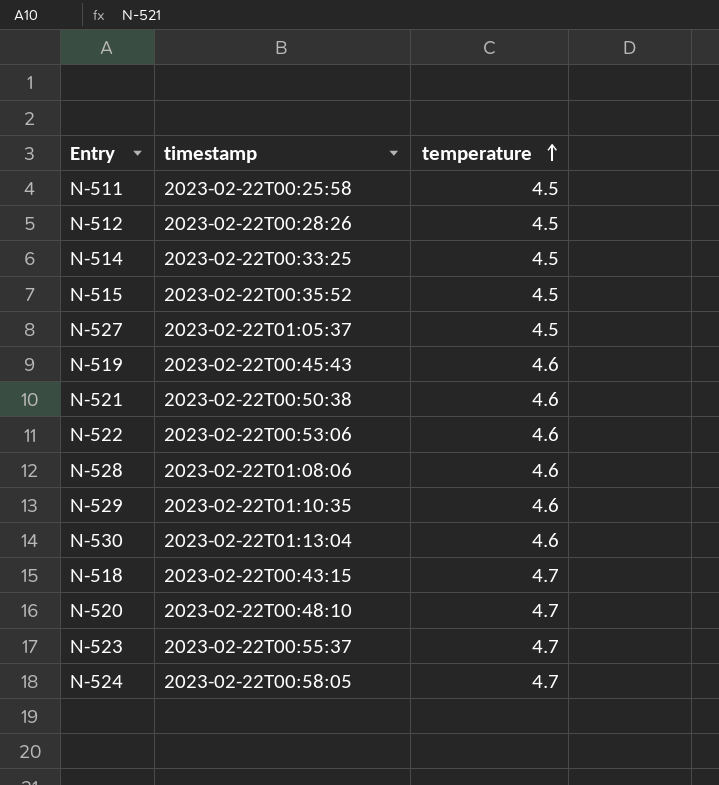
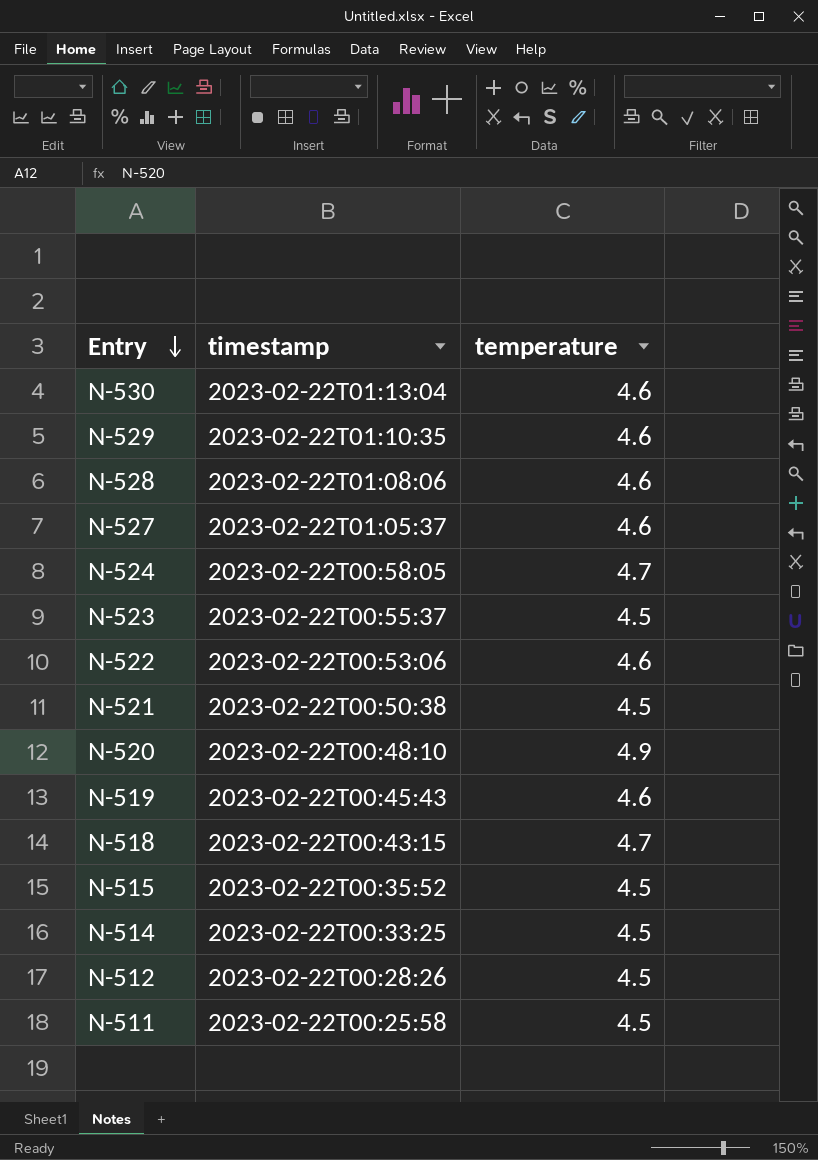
row order: temperature ascending -> Entry descending
N-527 | temperature: 4.5 -> 4.6
N-523 | temperature: 4.7 -> 4.5
N-521 | temperature: 4.6 -> 4.5
N-520 | temperature: 4.7 -> 4.9

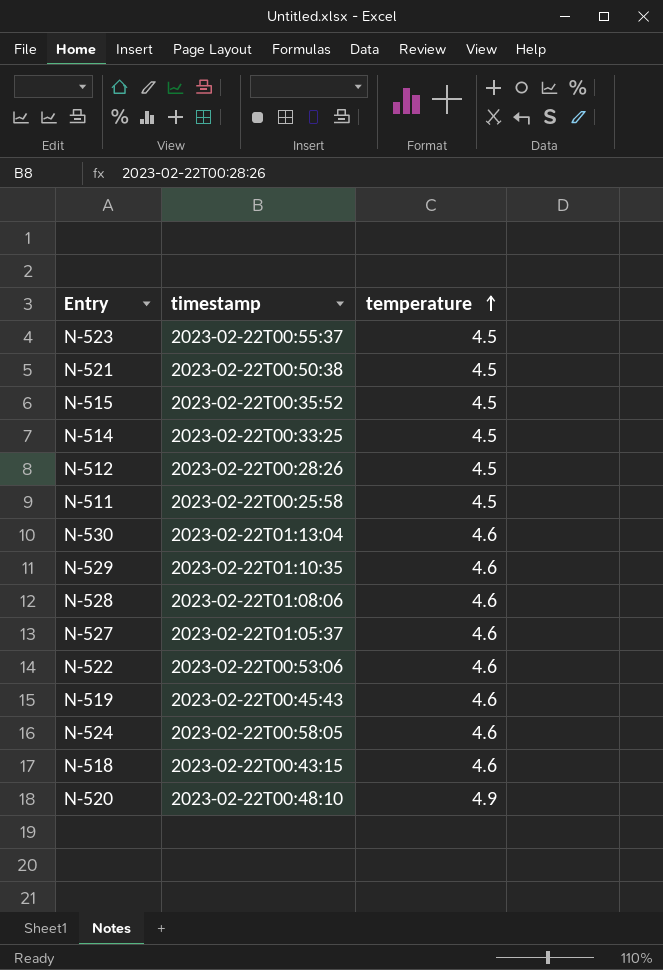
row order: Entry descending -> temperature ascending
N-524 | temperature: 4.7 -> 4.6
N-518 | temperature: 4.7 -> 4.6

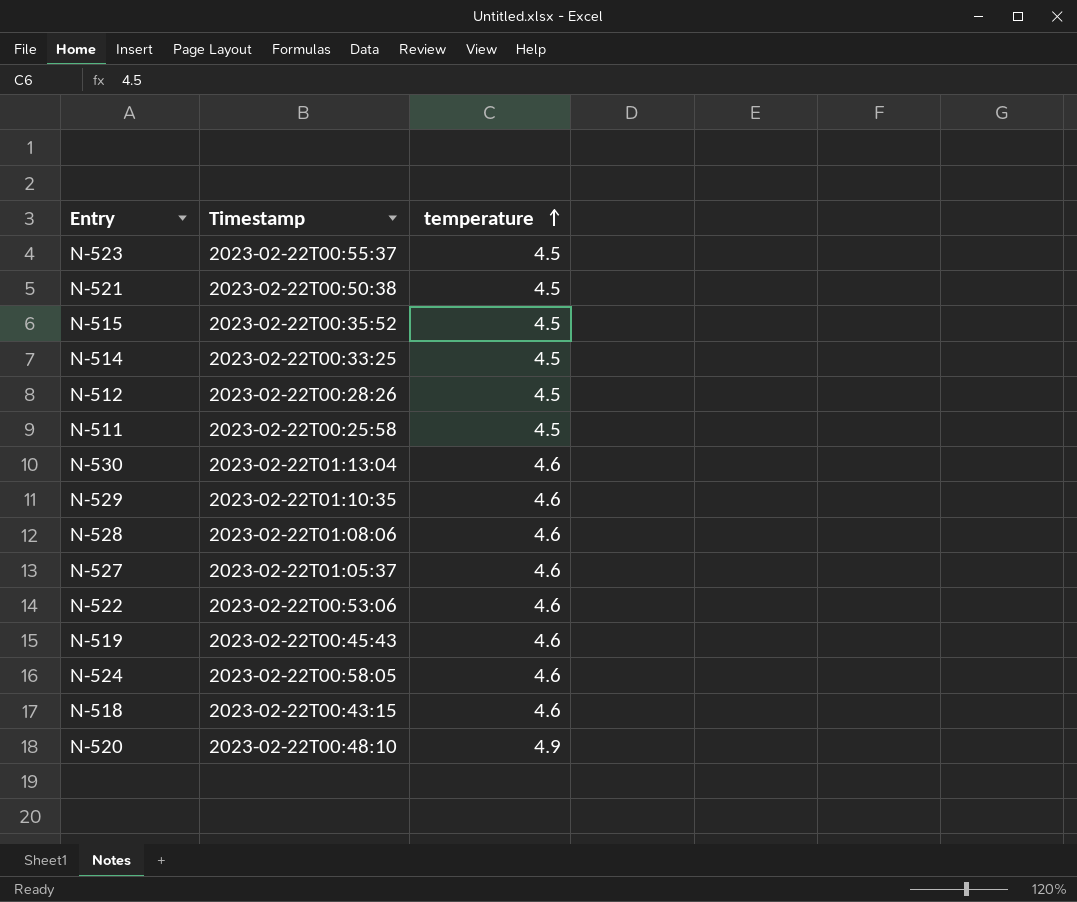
column name: timestamp -> Timestamp

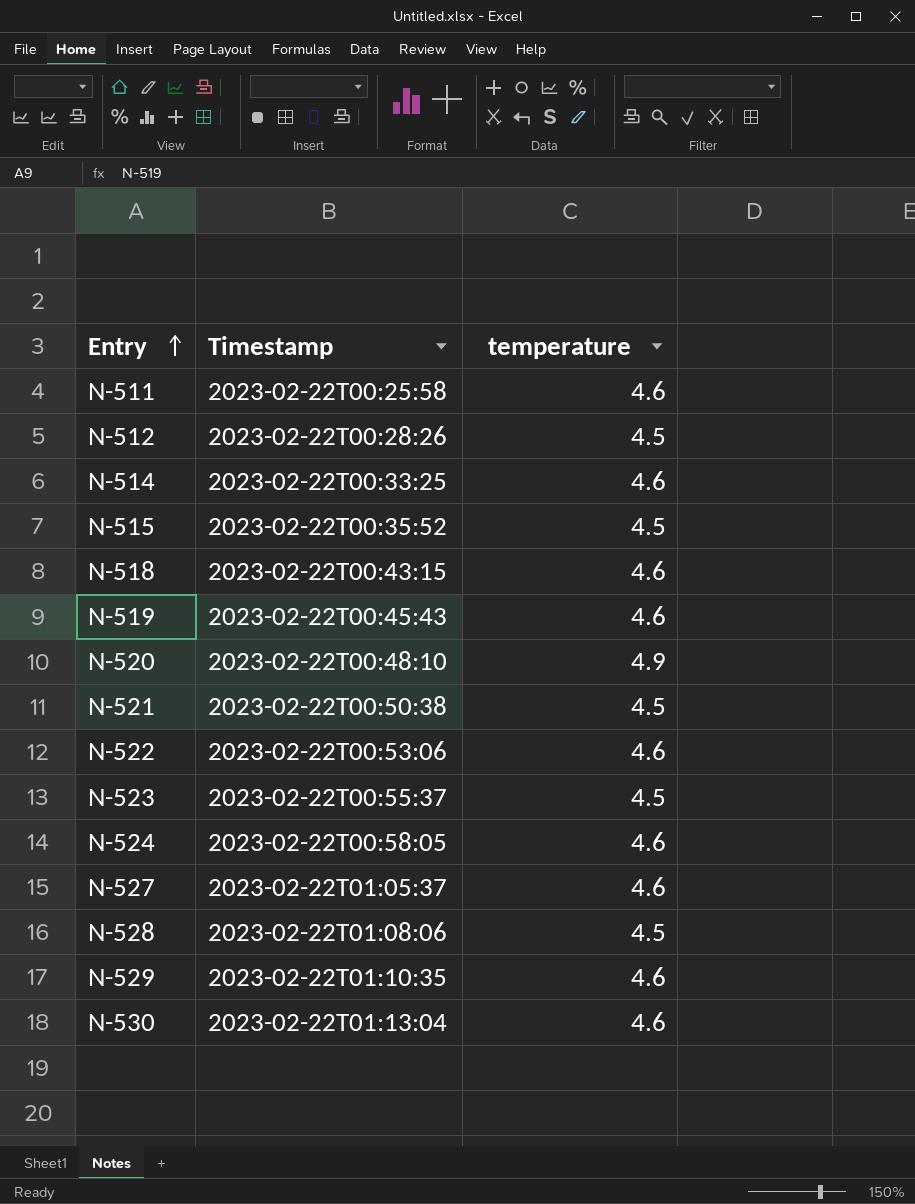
row order: temperature ascending -> Entry ascending
N-511 | temperature: 4.5 -> 4.6
N-514 | temperature: 4.5 -> 4.6
N-528 | temperature: 4.6 -> 4.5

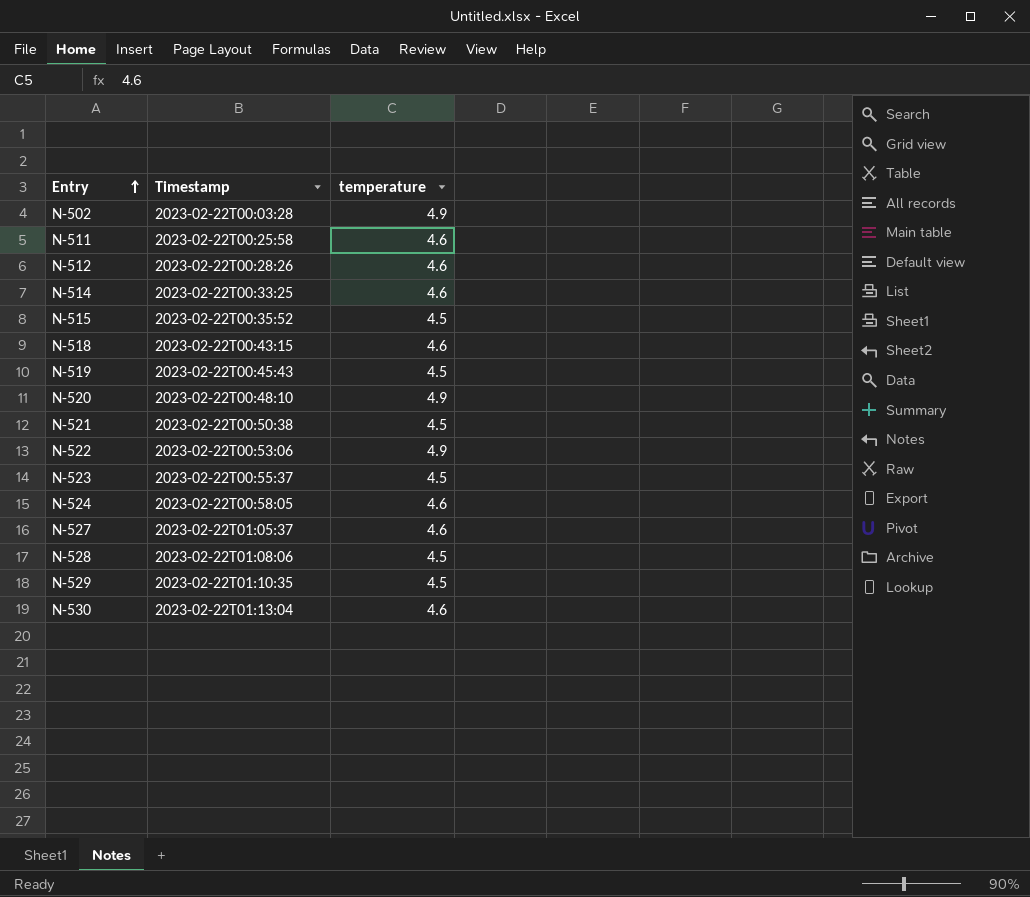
row N-502: none -> 2023-02-22T00:03:28 | 4.9
N-512 | temperature: 4.5 -> 4.6
N-519 | temperature: 4.6 -> 4.5
N-522 | temperature: 4.6 -> 4.9
N-529 | temperature: 4.6 -> 4.5

